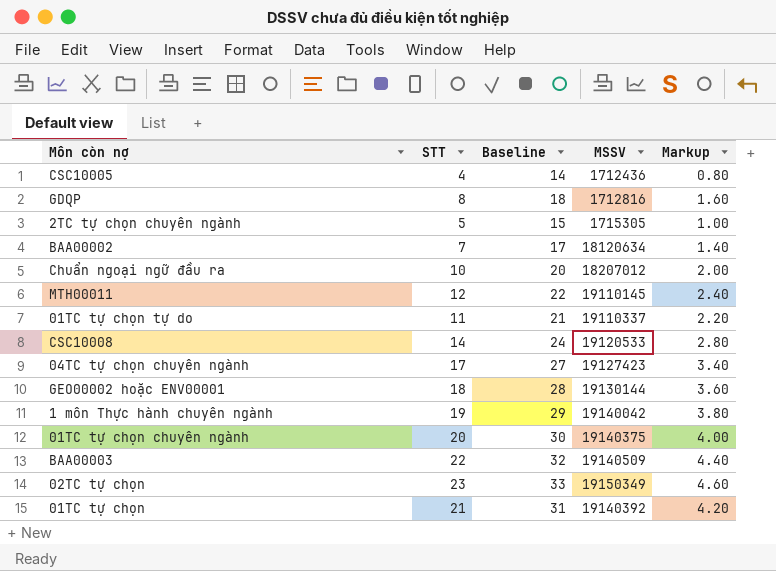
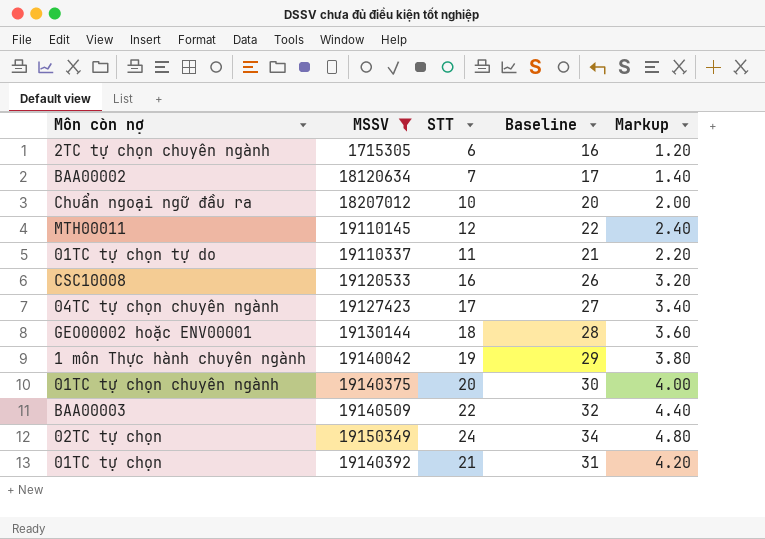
filter: none -> MSSV >= 1715305
column MSSV | position: 4 -> 2
2TC tự chọn chuyên ngành | STT: 5 -> 6
2TC tự chọn chuyên ngành | Baseline: 15 -> 16
2TC tự chọn chuyên ngành | Markup: 1.00 -> 1.20
CSC10008 | STT: 14 -> 16
CSC10008 | Baseline: 24 -> 26
CSC10008 | Markup: 2.80 -> 3.20
02TC tự chọn | STT: 23 -> 24
02TC tự chọn | Baseline: 33 -> 34
02TC tự chọn | Markup: 4.60 -> 4.80

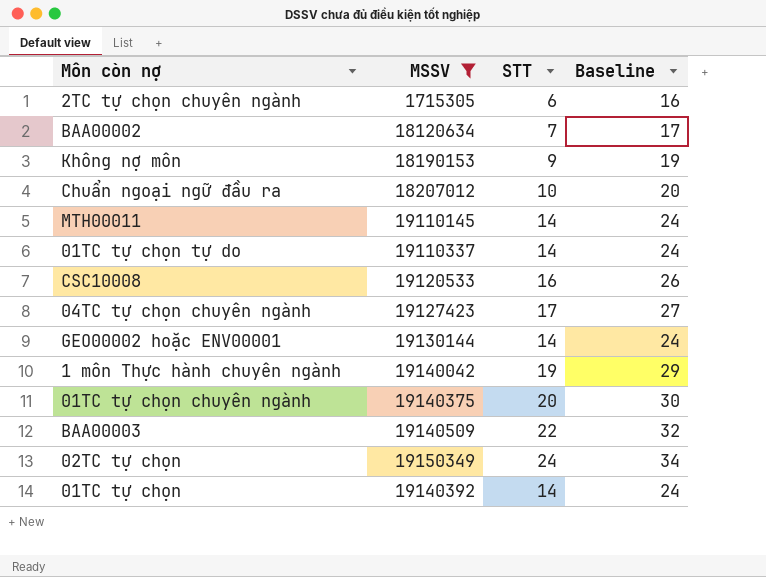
column Markup | formula: [STT] * 0.2 -> none
row Không nợ môn: none -> 18190153 | 9 | 19
MTH00011 | STT: 12 -> 14
MTH00011 | Baseline: 22 -> 24
01TC tự chọn tự do | STT: 11 -> 14
01TC tự chọn tự do | Baseline: 21 -> 24
GEO00002 hoặc ENV00001 | STT: 18 -> 14
GEO00002 hoặc ENV00001 | Baseline: 28 -> 24
01TC tự chọn | STT: 21 -> 14
01TC tự chọn | Baseline: 31 -> 24

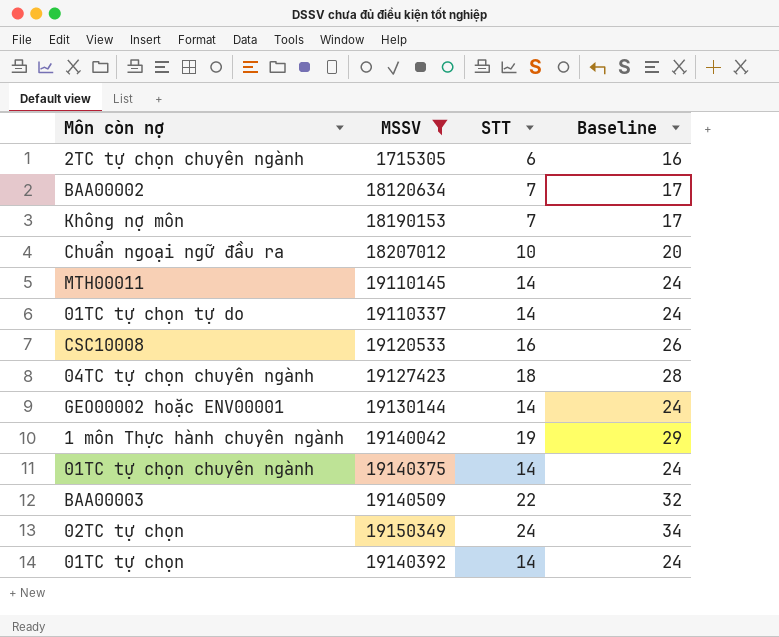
Không nợ môn | STT: 9 -> 7
Không nợ môn | Baseline: 19 -> 17
04TC tự chọn chuyên ngành | STT: 17 -> 18
04TC tự chọn chuyên ngành | Baseline: 27 -> 28
01TC tự chọn chuyên ngành | STT: 20 -> 14
01TC tự chọn chuyên ngành | Baseline: 30 -> 24

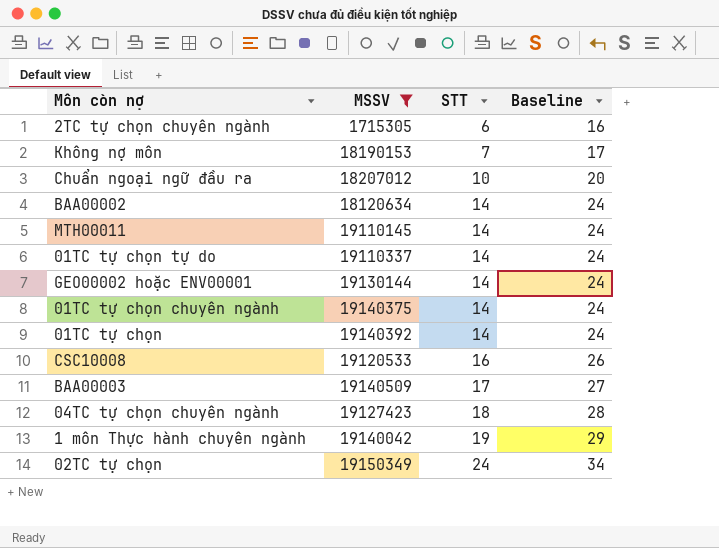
row order: none -> STT ascending
BAA00002 | STT: 7 -> 14
BAA00002 | Baseline: 17 -> 24
BAA00003 | STT: 22 -> 17
BAA00003 | Baseline: 32 -> 27

